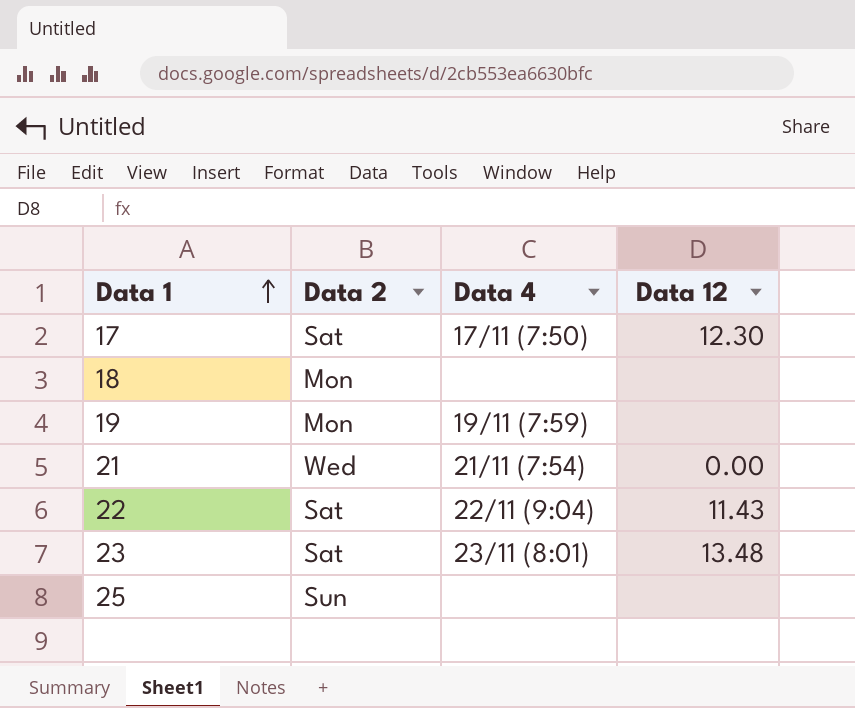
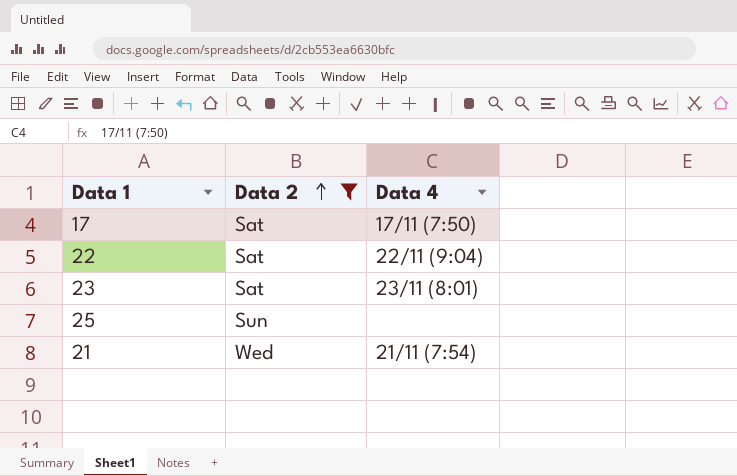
filter: none -> Data 2 != Mon
row order: Data 1 ascending -> Data 2 ascending
column Data 12 | position: 4 -> none

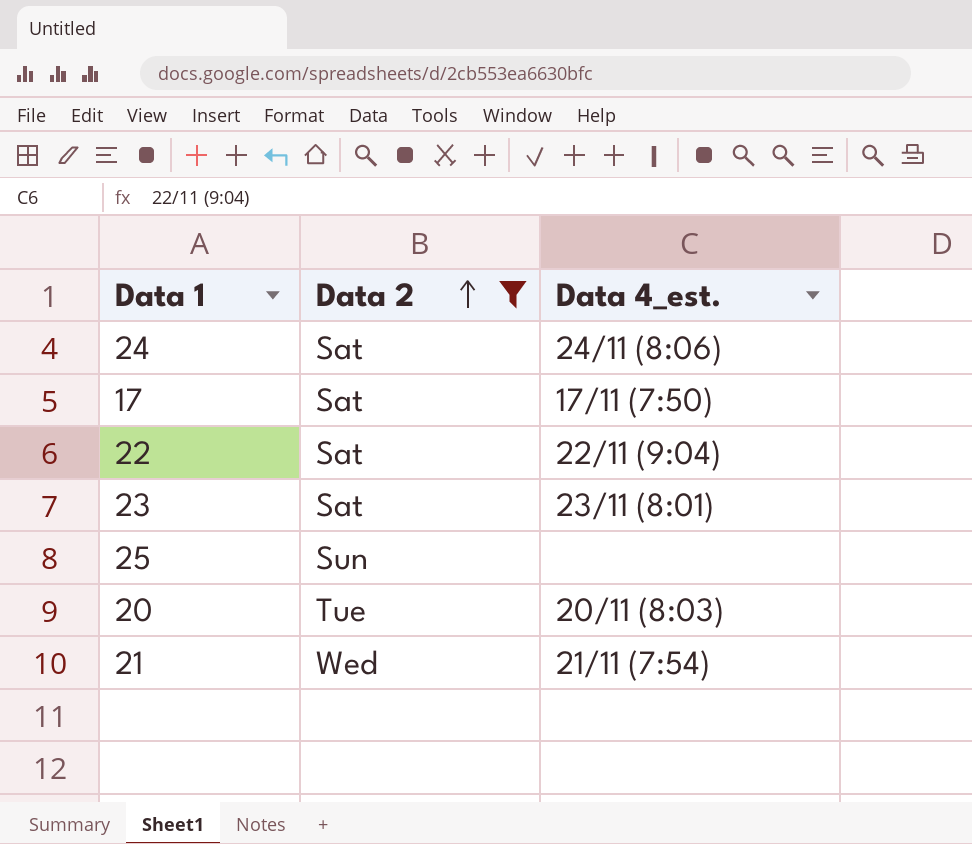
column name: Data 4 -> Data 4_est.
row 24: none -> Sat | 24/11 (8:06)
row 20: none -> Tue | 20/11 (8:03)

